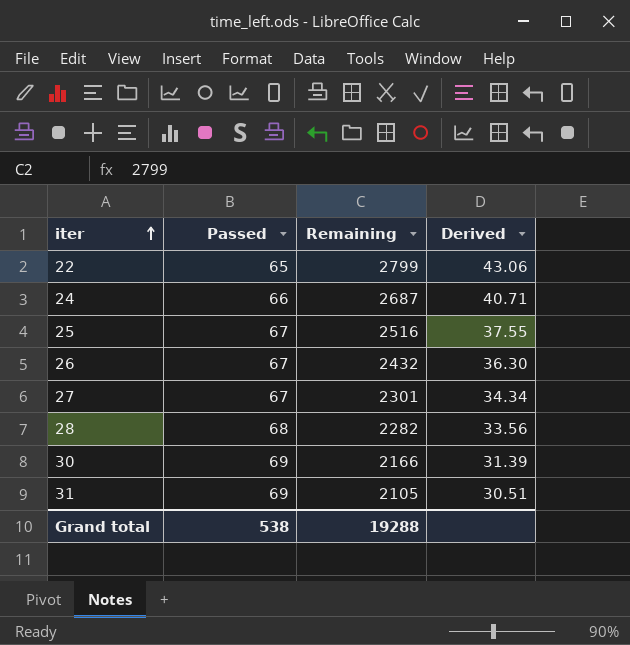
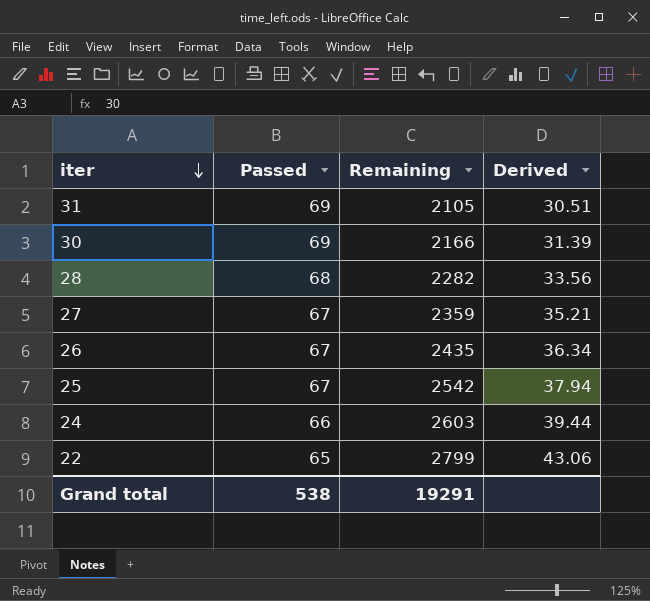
row order: iter ascending -> iter descending
27 | Remaining: 2301 -> 2359
27 | Derived: 34.34 -> 35.21
26 | Remaining: 2432 -> 2435
26 | Derived: 36.30 -> 36.34
25 | Remaining: 2516 -> 2542
25 | Derived: 37.55 -> 37.94
24 | Remaining: 2687 -> 2603
24 | Derived: 40.71 -> 39.44
Grand total | Remaining: 19288 -> 19291

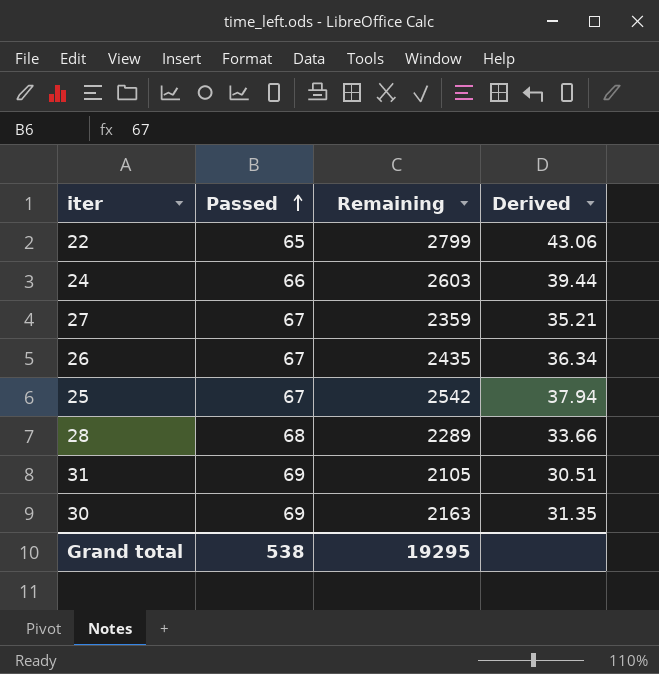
row order: iter descending -> Passed ascending
28 | Remaining: 2282 -> 2289
28 | Derived: 33.56 -> 33.66
30 | Remaining: 2166 -> 2163
30 | Derived: 31.39 -> 31.35
Grand total | Remaining: 19291 -> 19295

